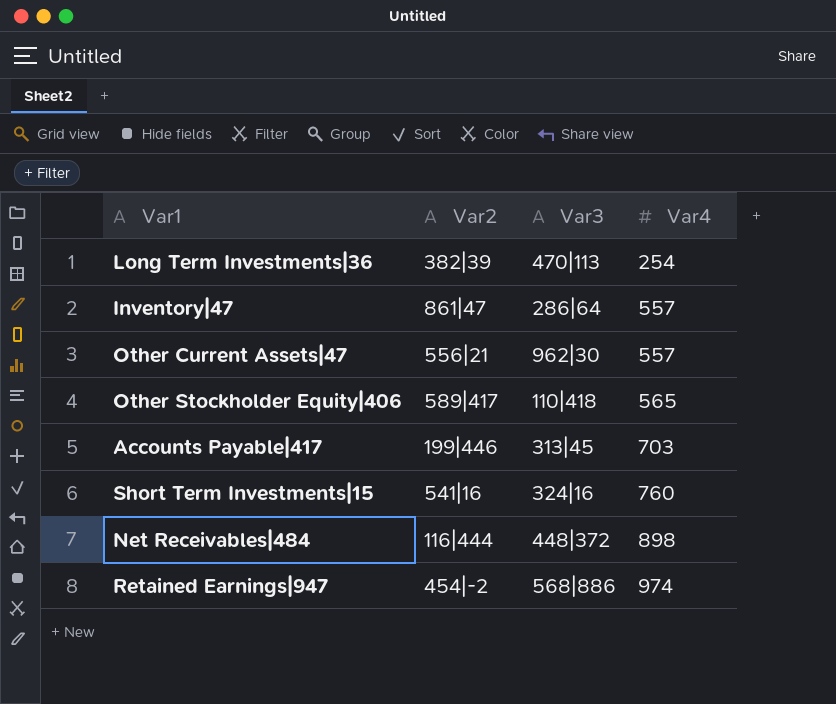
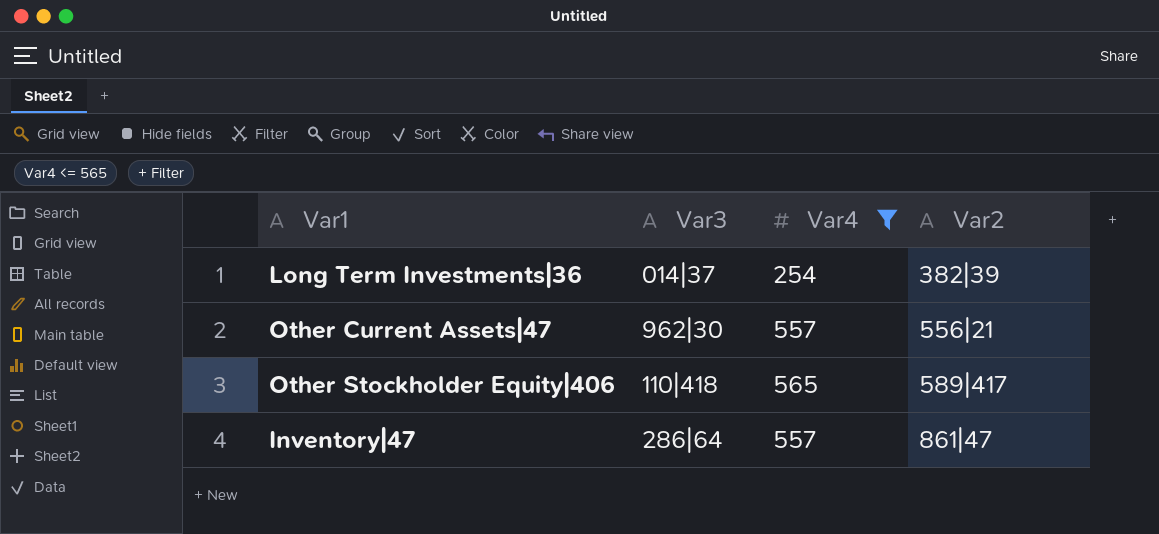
filter: none -> Var4 <= 565
row order: Var4 ascending -> Var2 ascending
column Var2 | position: 2 -> 4
Long Term Investments|36 | Var3: 470|113 -> 014|37

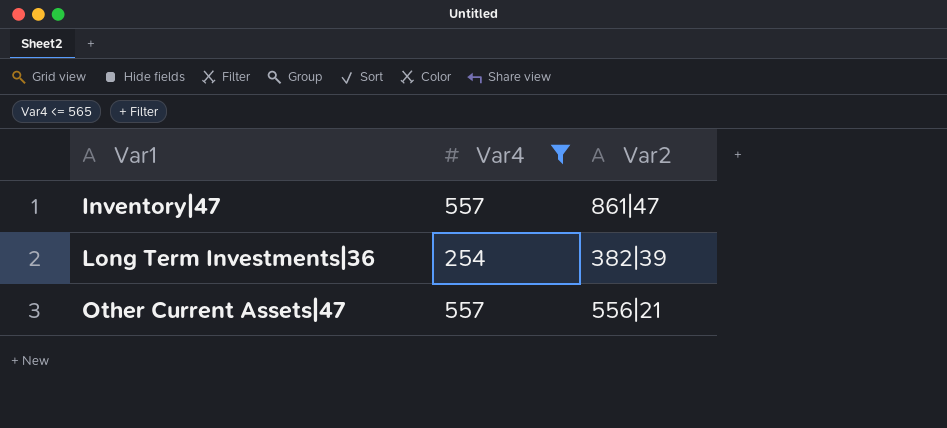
row order: Var2 ascending -> Var1 ascending
column Var3 | position: 2 -> none
row Other Stockholder Equity|406: 110|418 | 565 | 589|417 -> none

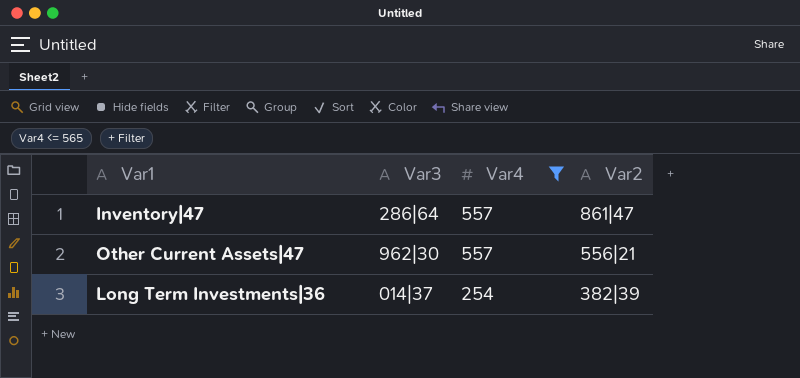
row order: Var1 ascending -> Var4 descending
column Var3 | position: none -> 2

